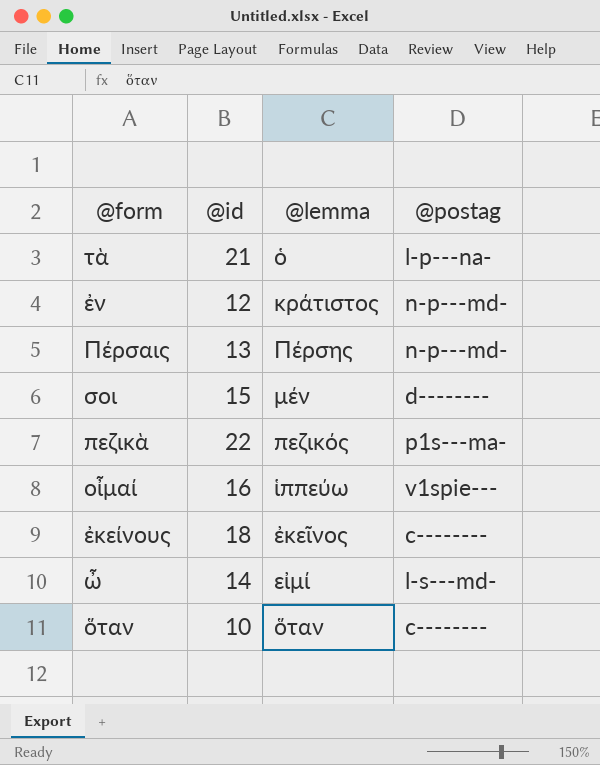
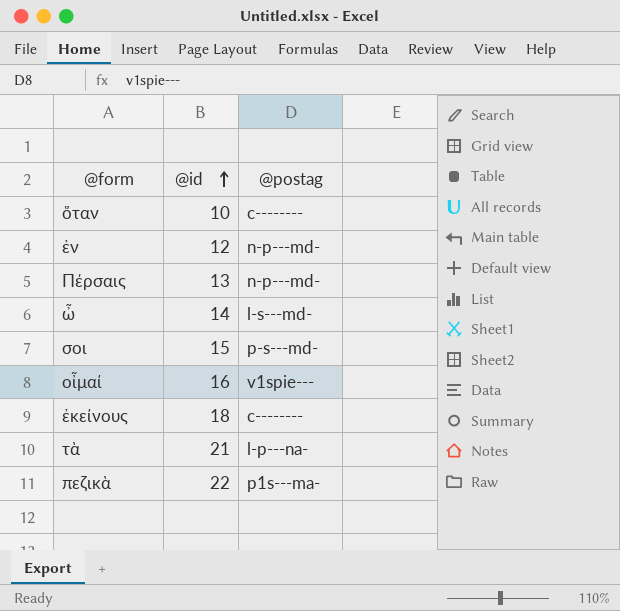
row order: none -> @id ascending
column @lemma | position: 3 -> none
σοι | @postag: d-------- -> p-s---md-

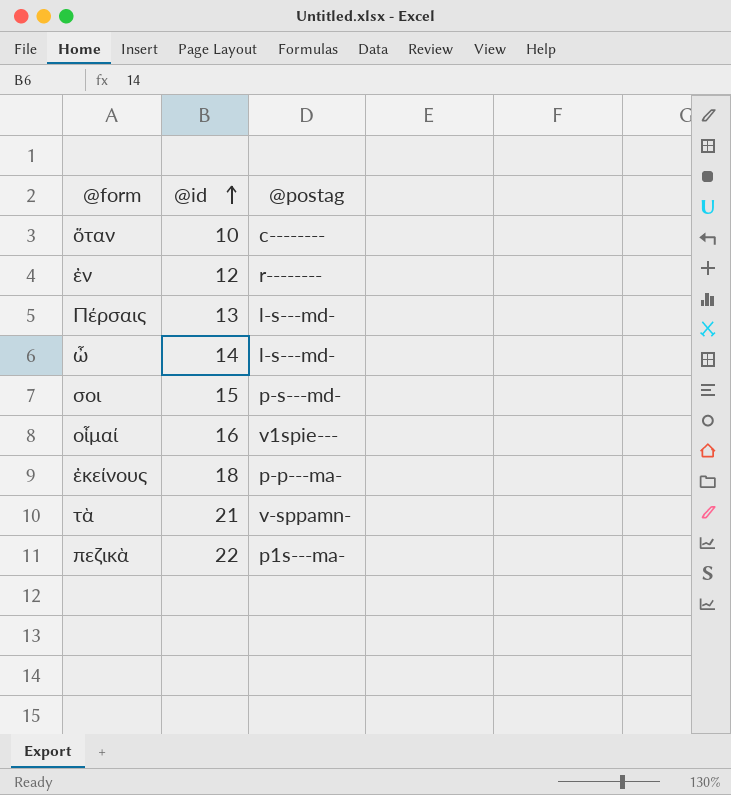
ἐν | @postag: n-p---md- -> r--------
Πέρσαις | @postag: n-p---md- -> l-s---md-
ἐκείνους | @postag: c-------- -> p-p---ma-
τὰ | @postag: l-p---na- -> v-sppamn-

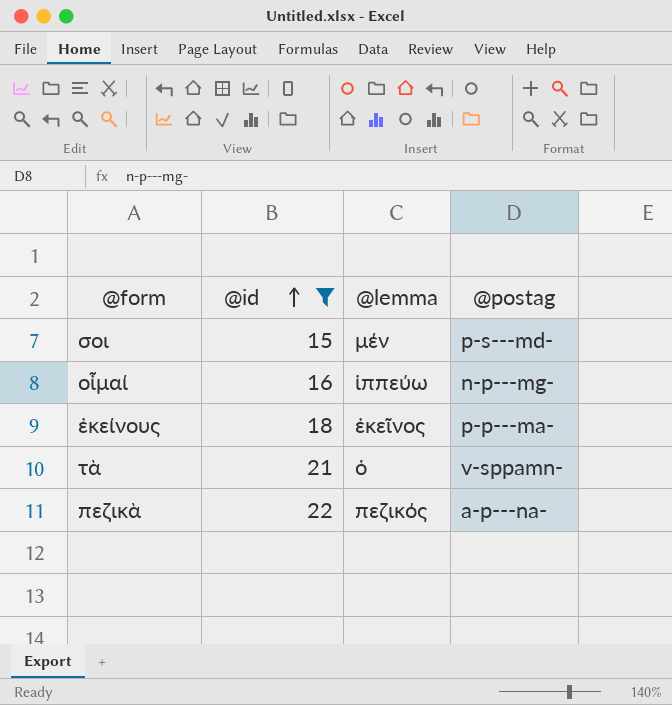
filter: none -> @id >= 15
column @lemma | position: none -> 3
οἶμαί | @postag: v1spie--- -> n-p---mg-
πεζικὰ | @postag: p1s---ma- -> a-p---na-

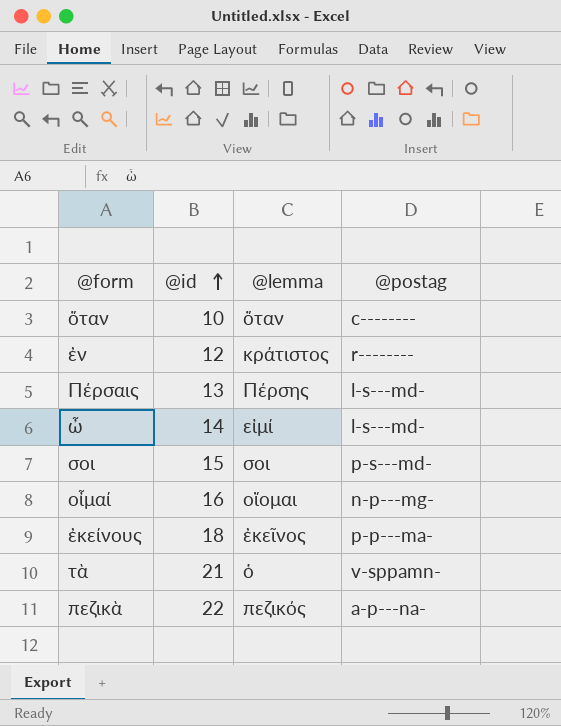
filter: @id >= 15 -> none
σοι | @lemma: μέν -> σοι
οἶμαί | @lemma: ἱππεύω -> οἴομαι

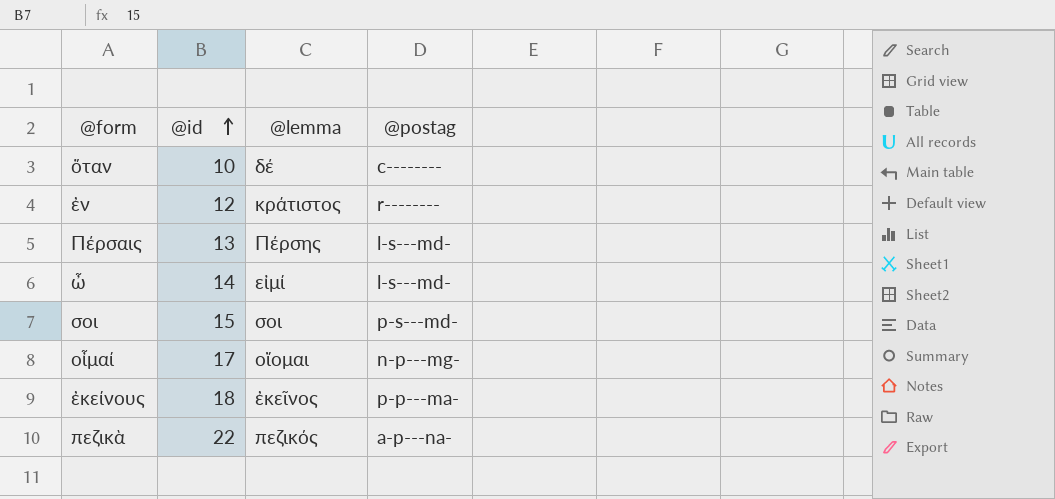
row τὰ: 21 | ὁ | v-sppamn- -> none
ὅταν | @lemma: ὅταν -> δέ
οἶμαί | @id: 16 -> 17

